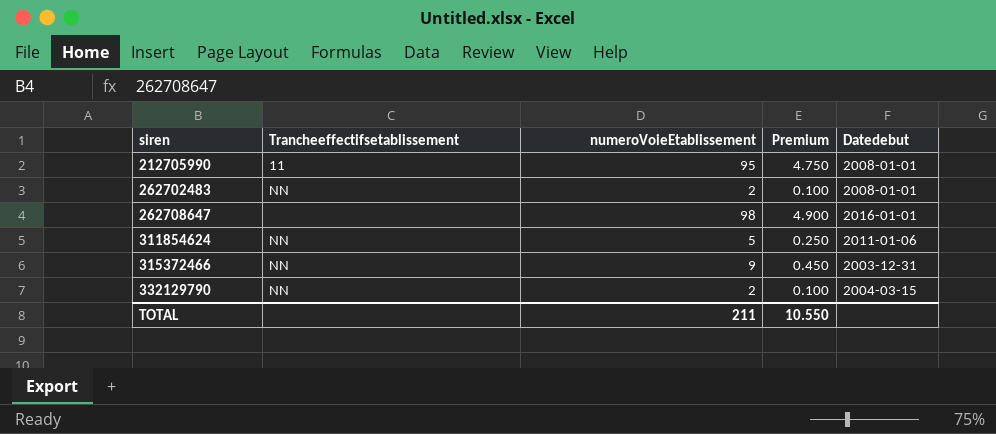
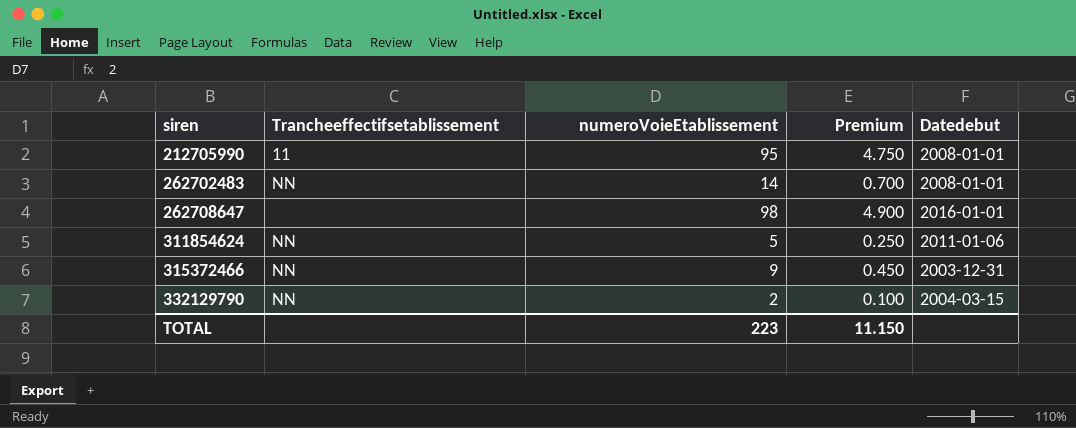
262702483 | numeroVoieEtablissement: 2 -> 14
262702483 | Premium: 0.100 -> 0.700
TOTAL | numeroVoieEtablissement: 211 -> 223
TOTAL | Premium: 10.550 -> 11.150

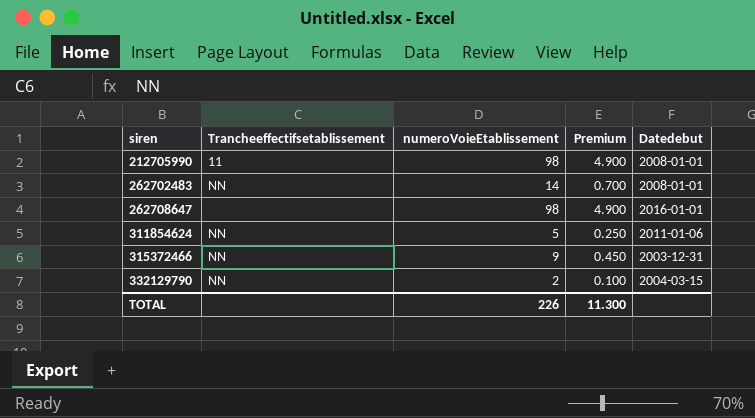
212705990 | numeroVoieEtablissement: 95 -> 98
212705990 | Premium: 4.750 -> 4.900
TOTAL | numeroVoieEtablissement: 223 -> 226
TOTAL | Premium: 11.150 -> 11.300

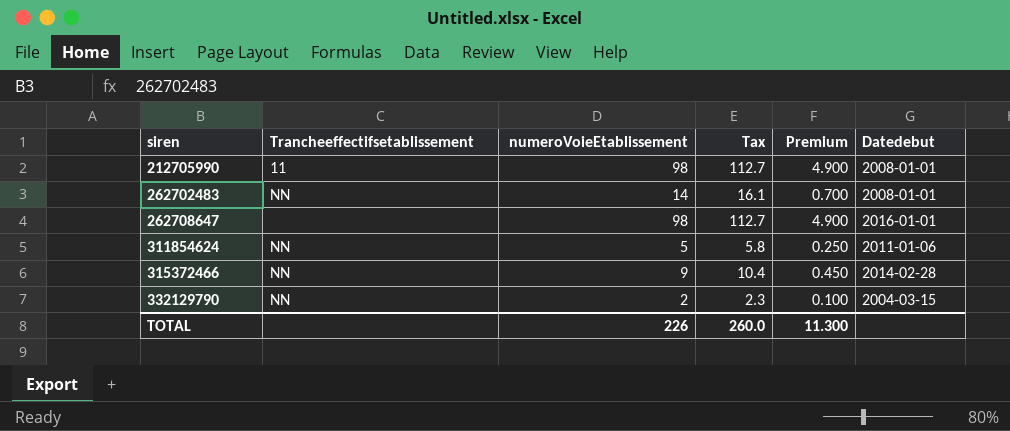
column Tax | formula: none -> [numeroVoieEtablissement] * 1.15
315372466 | Datedebut: 2003-12-31 -> 2014-02-28

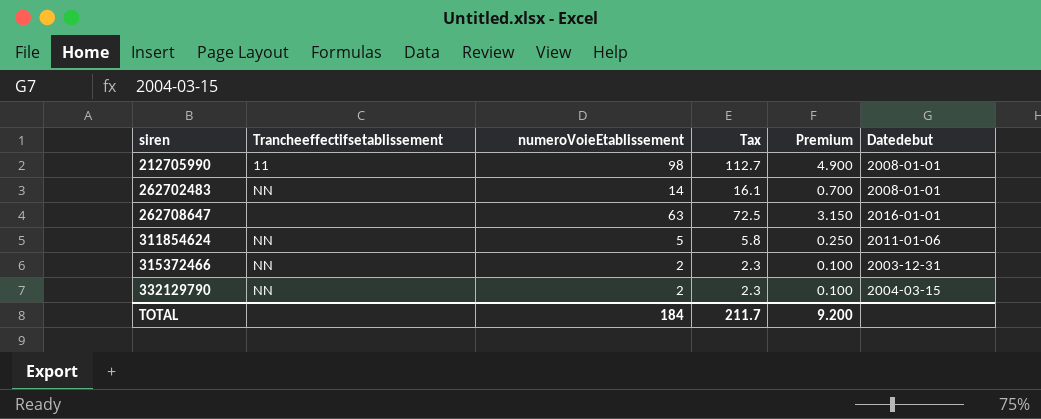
262708647 | numeroVoieEtablissement: 98 -> 63
262708647 | Tax: 112.7 -> 72.5
262708647 | Premium: 4.900 -> 3.150
315372466 | numeroVoieEtablissement: 9 -> 2
315372466 | Tax: 10.4 -> 2.3
315372466 | Premium: 0.450 -> 0.100
315372466 | Datedebut: 2014-02-28 -> 2003-12-31
TOTAL | numeroVoieEtablissement: 226 -> 184
TOTAL | Tax: 260.0 -> 211.7
TOTAL | Premium: 11.300 -> 9.200

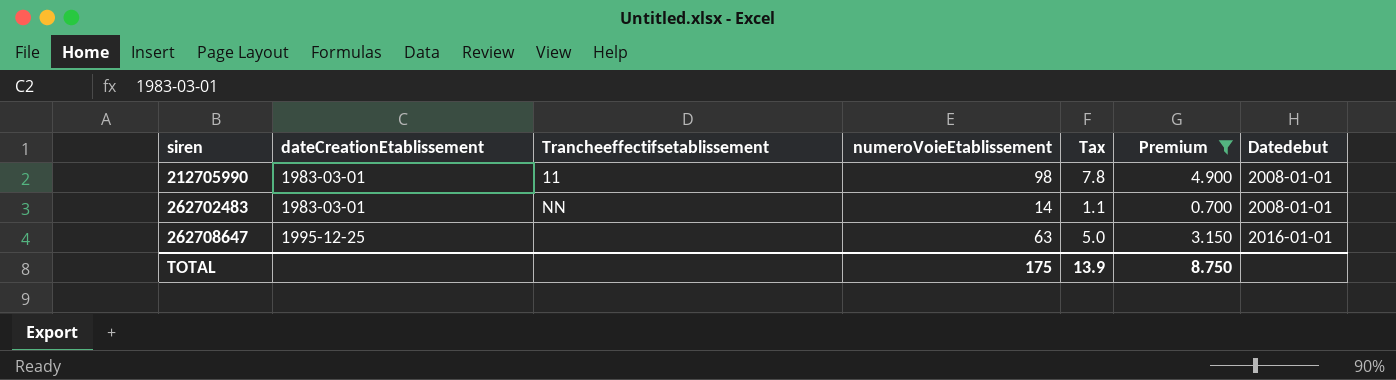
filter: none -> Premium >= 0.700
column dateCreationEtablissement | position: none -> 2
column Tax | formula: [numeroVoieEtablissement] * 1.15 -> [numeroVoieEtablissement] * 0.08
TOTAL | numeroVoieEtablissement: 184 -> 175
TOTAL | Tax: 211.7 -> 13.9
TOTAL | Premium: 9.200 -> 8.750

